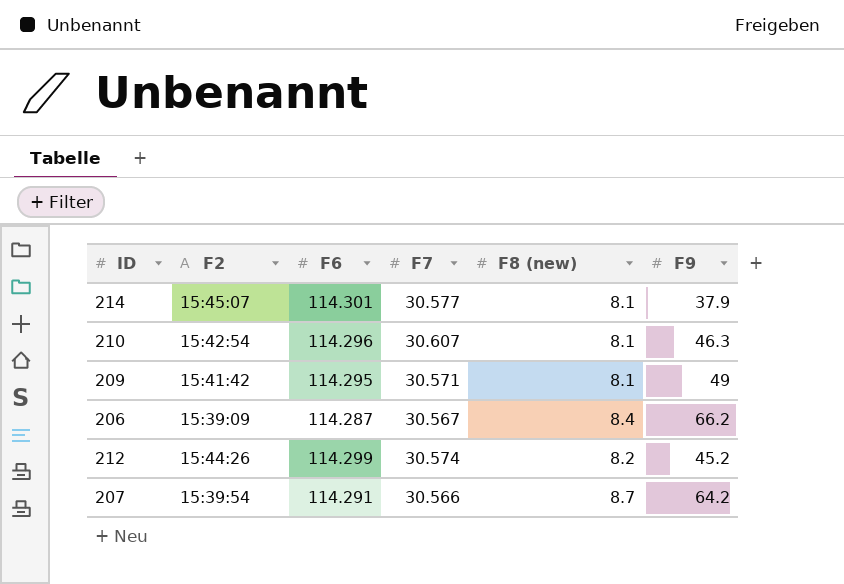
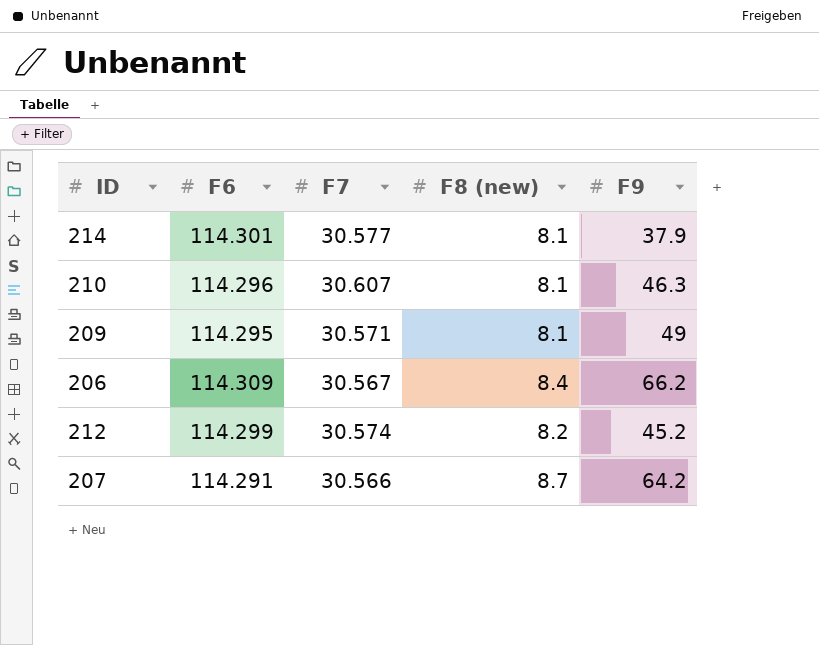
column F2 | position: 2 -> none
206 | F6: 114.287 -> 114.309

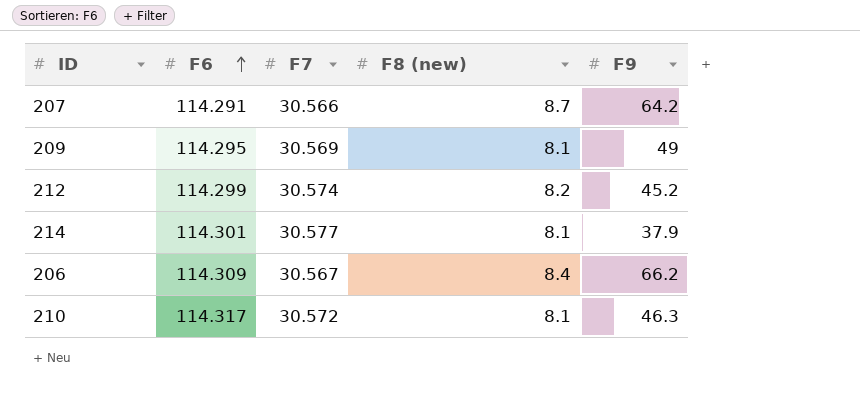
row order: none -> F6 ascending
209 | F7: 30.571 -> 30.569
210 | F6: 114.296 -> 114.317
210 | F7: 30.607 -> 30.572

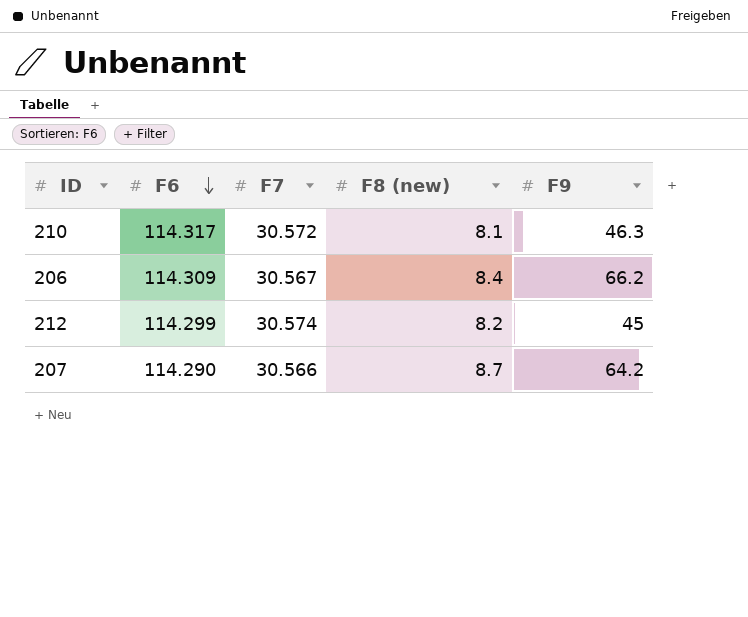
row order: F6 ascending -> F6 descending
row 209: 114.295 | 30.569 | 8.1 | 49 -> none
row 214: 114.301 | 30.577 | 8.1 | 37.9 -> none
212 | F9: 45.2 -> 45
207 | F6: 114.291 -> 114.290

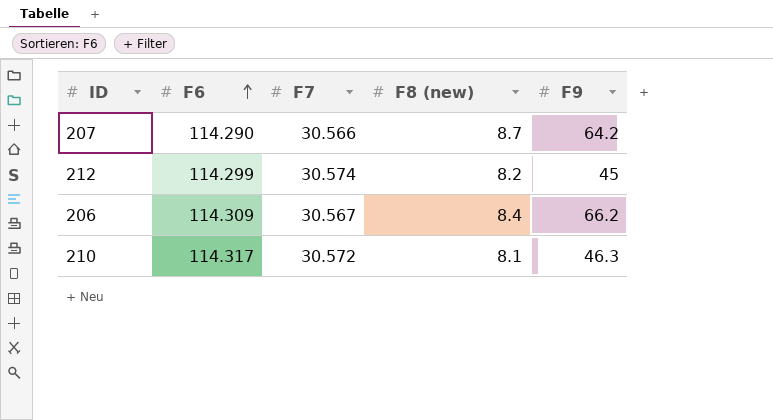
row order: F6 descending -> F6 ascending

